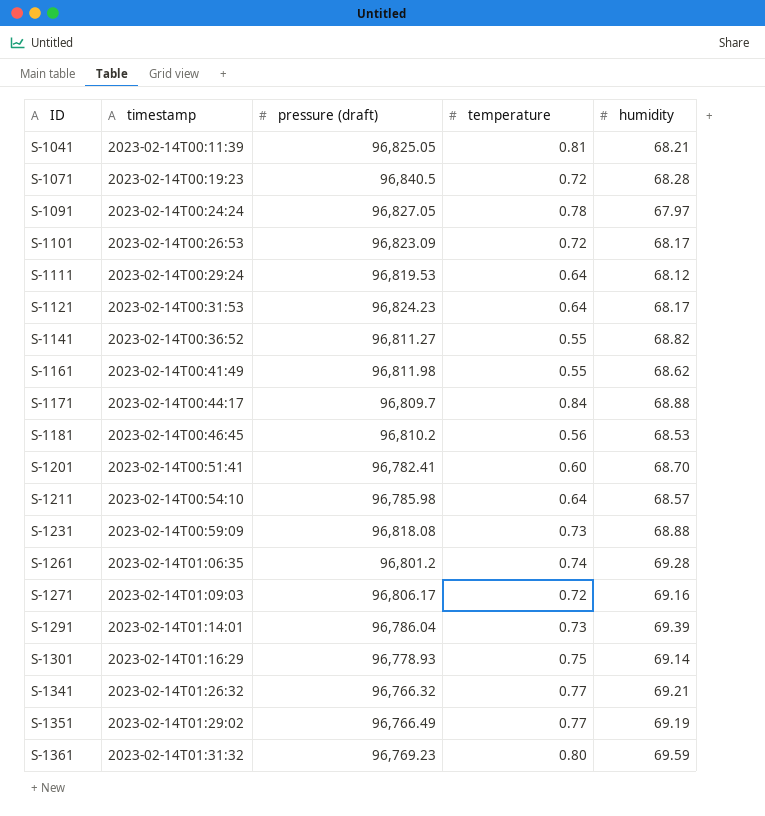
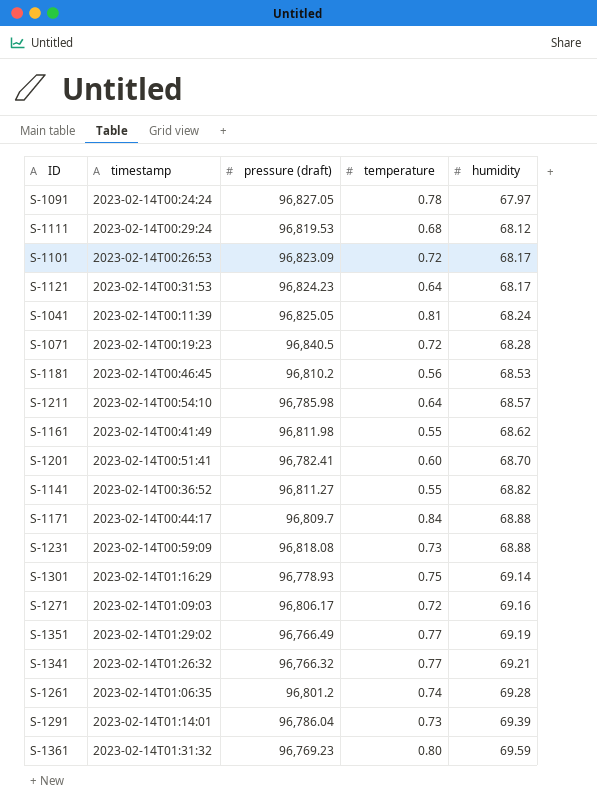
row order: ID ascending -> humidity ascending
S-1111 | temperature: 0.64 -> 0.68
S-1041 | humidity: 68.21 -> 68.24

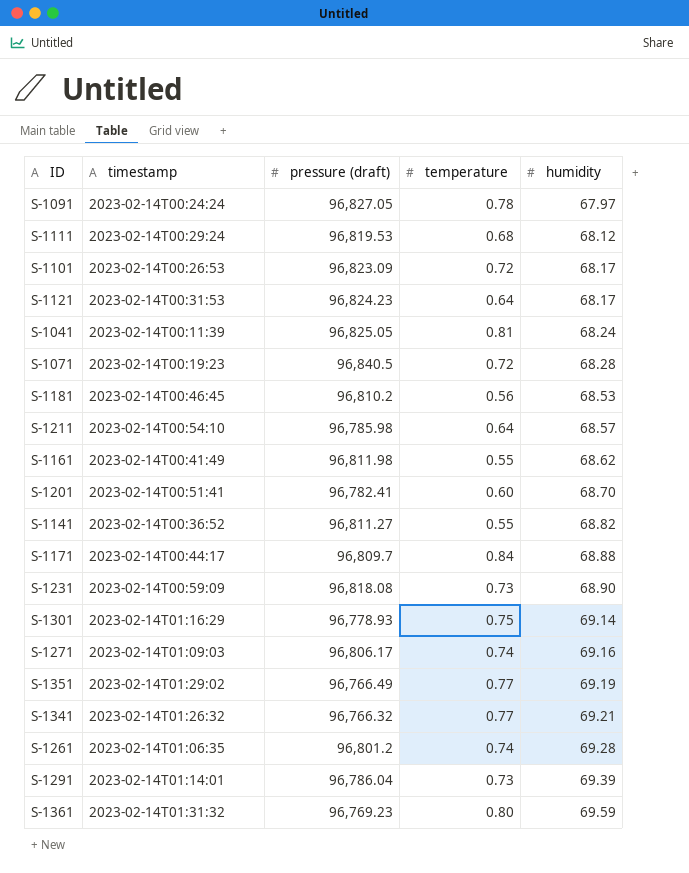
S-1231 | humidity: 68.88 -> 68.90
S-1271 | temperature: 0.72 -> 0.74

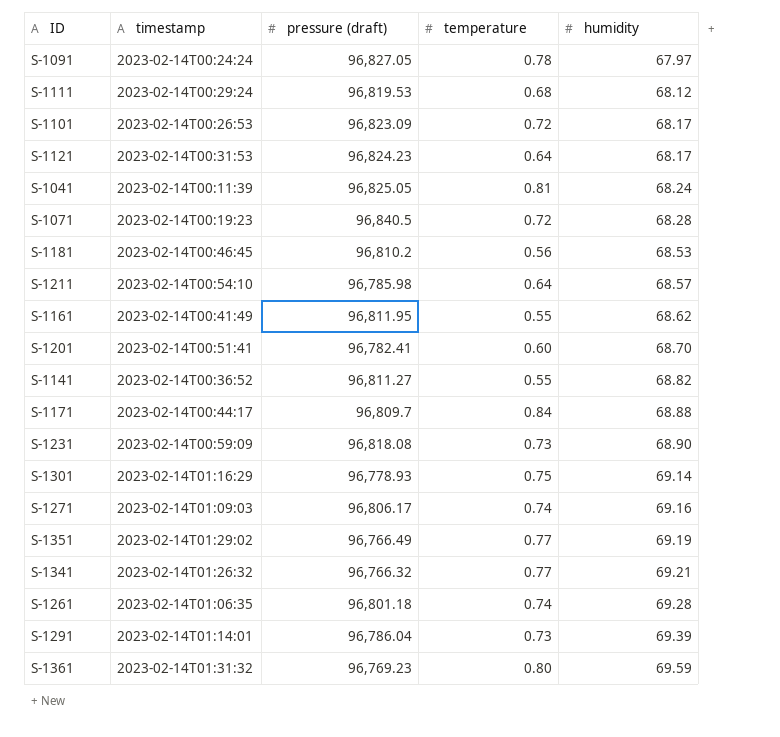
S-1161 | pressure (draft): 96,811.98 -> 96,811.95
S-1261 | pressure (draft): 96,801.2 -> 96,801.18

